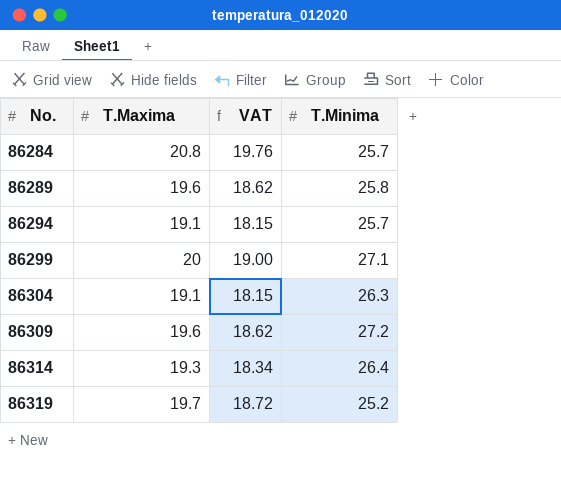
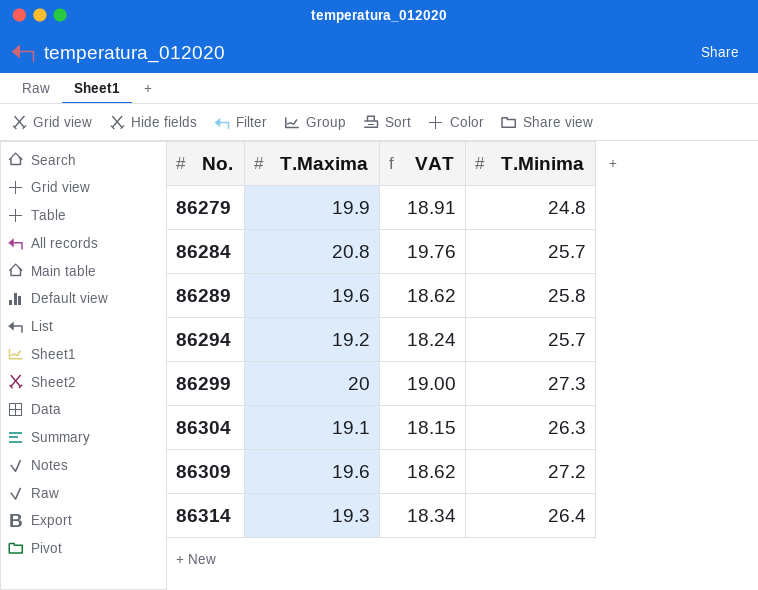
row 86319: 19.7 | 18.72 | 25.2 -> none
row 86279: none -> 19.9 | 18.91 | 24.8
86294 | T.Maxima: 19.1 -> 19.2
86294 | VAT: 18.15 -> 18.24
86299 | T.Minima: 27.1 -> 27.3

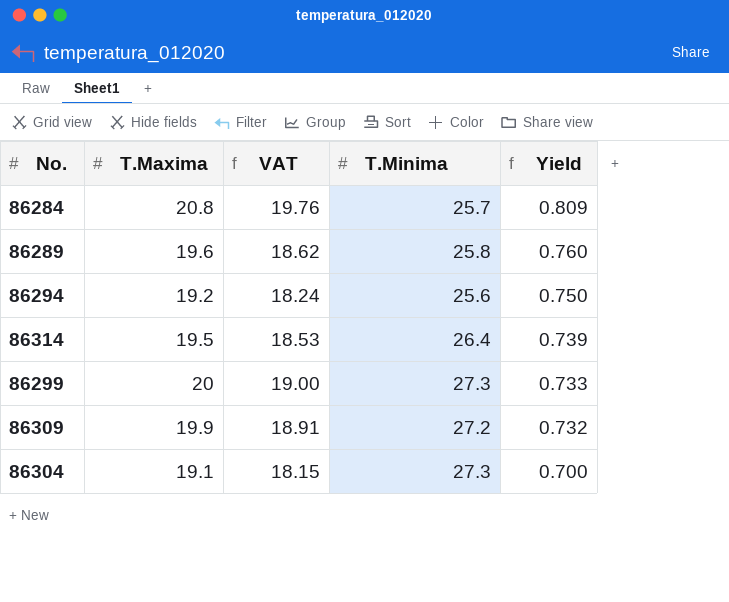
row order: No. ascending -> Yield descending
column Yield | formula: none -> [T.Maxima] / [T.Minima]
row 86279: 19.9 | 18.91 | 24.8 -> none
86294 | T.Minima: 25.7 -> 25.6
86314 | T.Maxima: 19.3 -> 19.5
86314 | VAT: 18.34 -> 18.53
86309 | T.Maxima: 19.6 -> 19.9
86309 | VAT: 18.62 -> 18.91
86304 | T.Minima: 26.3 -> 27.3

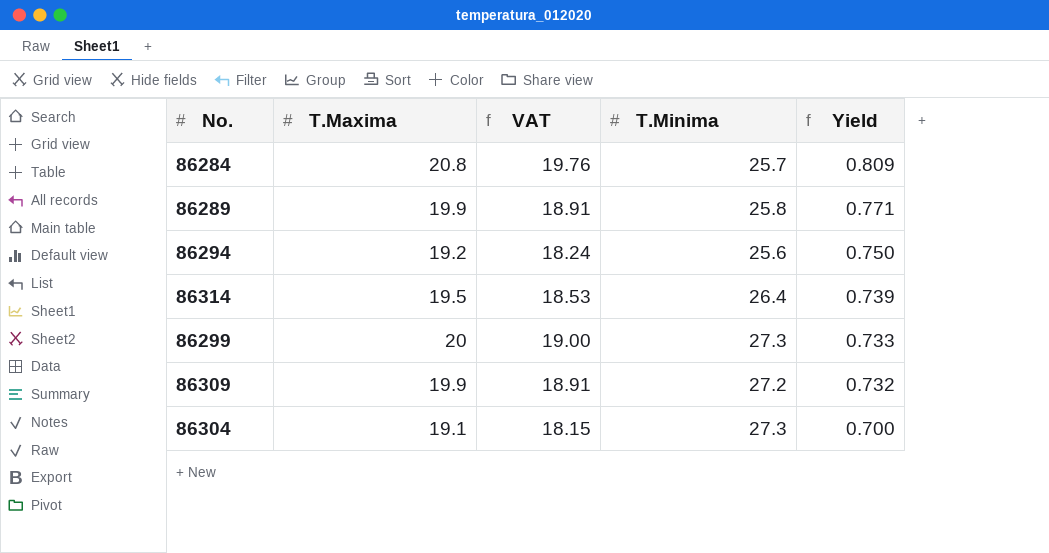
86289 | T.Maxima: 19.6 -> 19.9
86289 | VAT: 18.62 -> 18.91
86289 | Yield: 0.760 -> 0.771

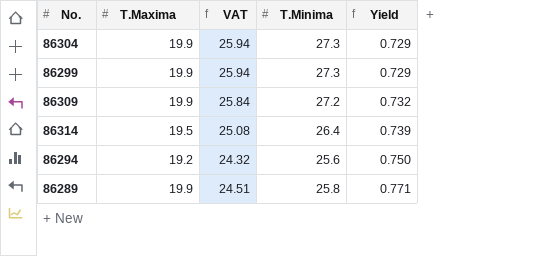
row order: Yield descending -> Yield ascending
column VAT | formula: [T.Maxima] * 0.95 -> [T.Minima] * 0.95
row 86284: 20.8 | 19.76 | 25.7 | 0.809 -> none
86304 | T.Maxima: 19.1 -> 19.9
86304 | Yield: 0.700 -> 0.729
86299 | T.Maxima: 20 -> 19.9
86299 | Yield: 0.733 -> 0.729

